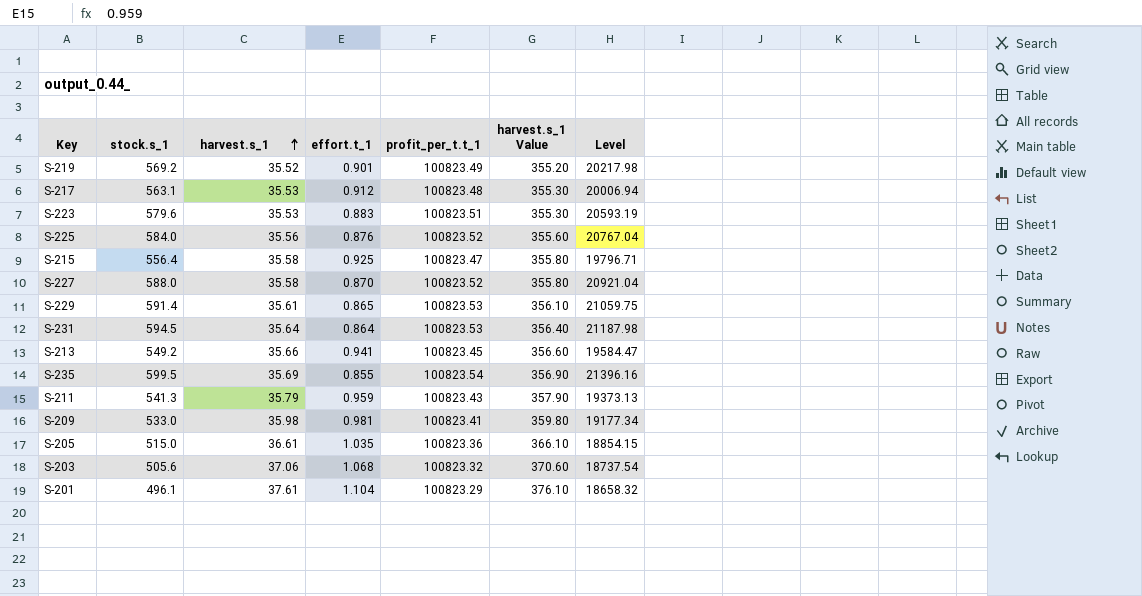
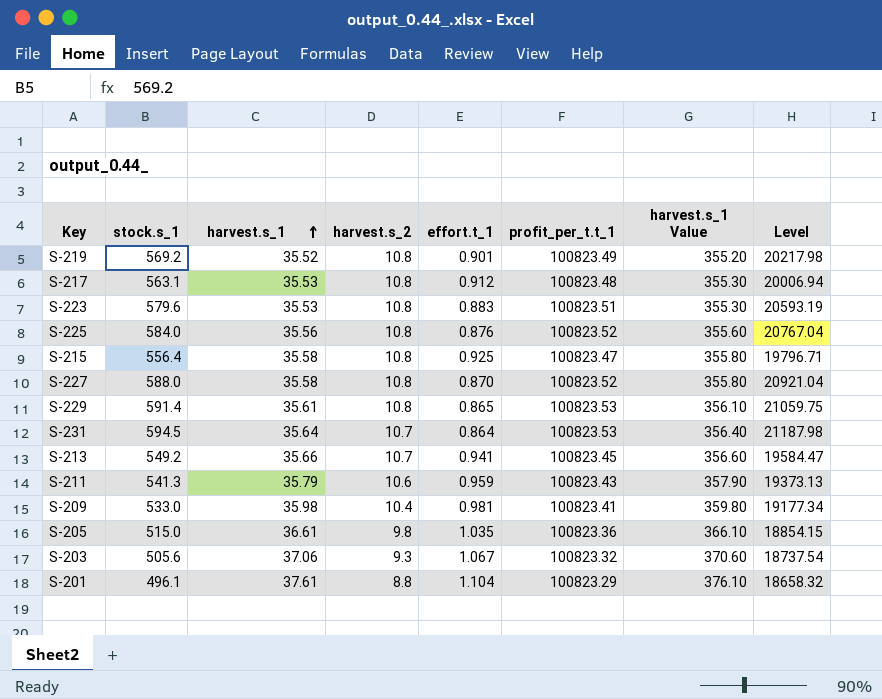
column harvest.s_2 | position: none -> 4
row S-235: 599.5 | 35.69 | 0.855 | 100823.54 | 356.90 | 21396.16 -> none
S-203 | effort.t_1: 1.068 -> 1.067

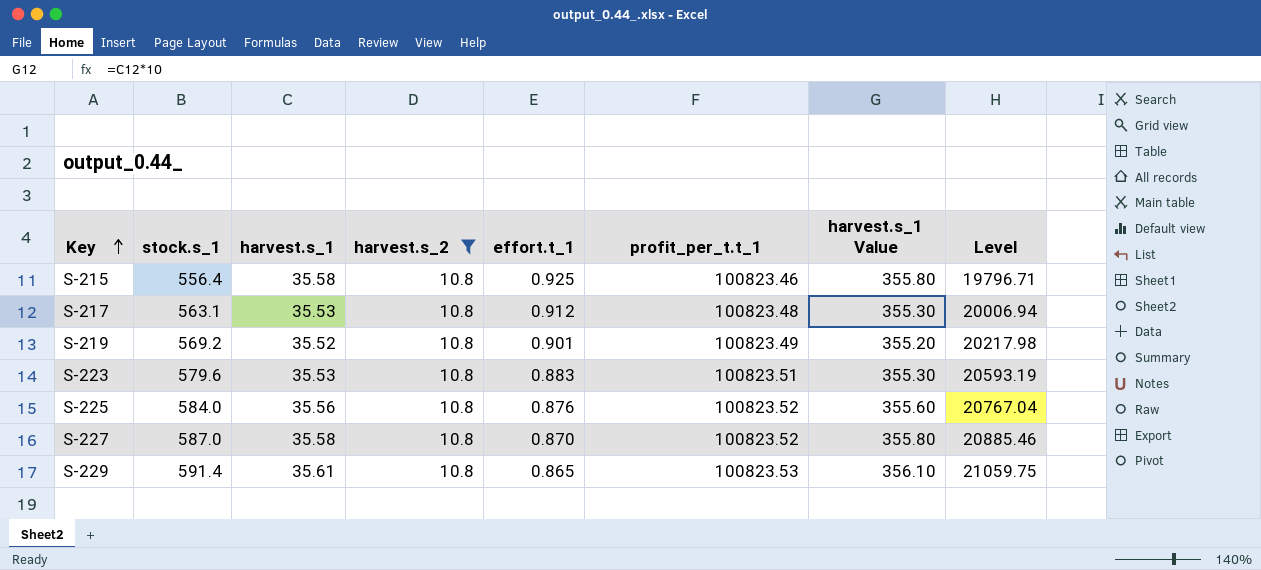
filter: none -> harvest.s_2 = 10.8
row order: harvest.s_1 ascending -> Key ascending
S-215 | profit_per_t.t_1: 100823.47 -> 100823.46
S-227 | stock.s_1: 588.0 -> 587.0
S-227 | Level: 20921.04 -> 20885.46

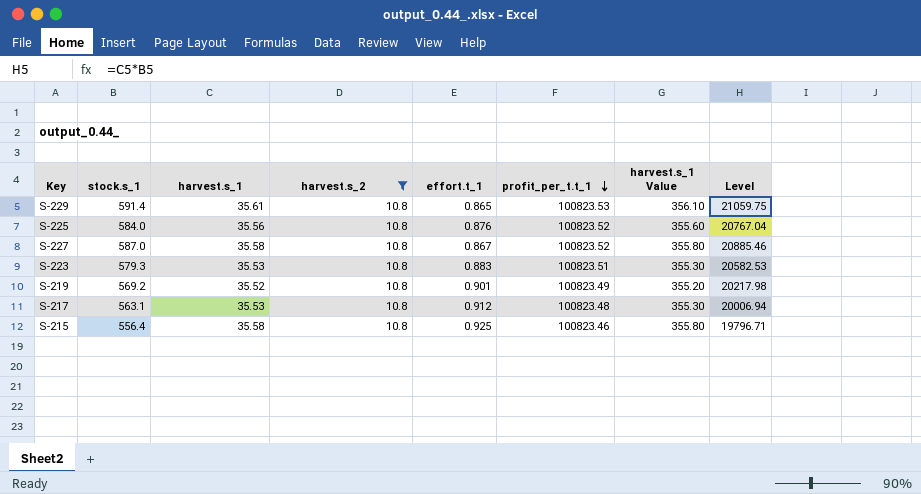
row order: Key ascending -> profit_per_t.t_1 descending
S-227 | effort.t_1: 0.870 -> 0.867
S-223 | stock.s_1: 579.6 -> 579.3
S-223 | Level: 20593.19 -> 20582.53

